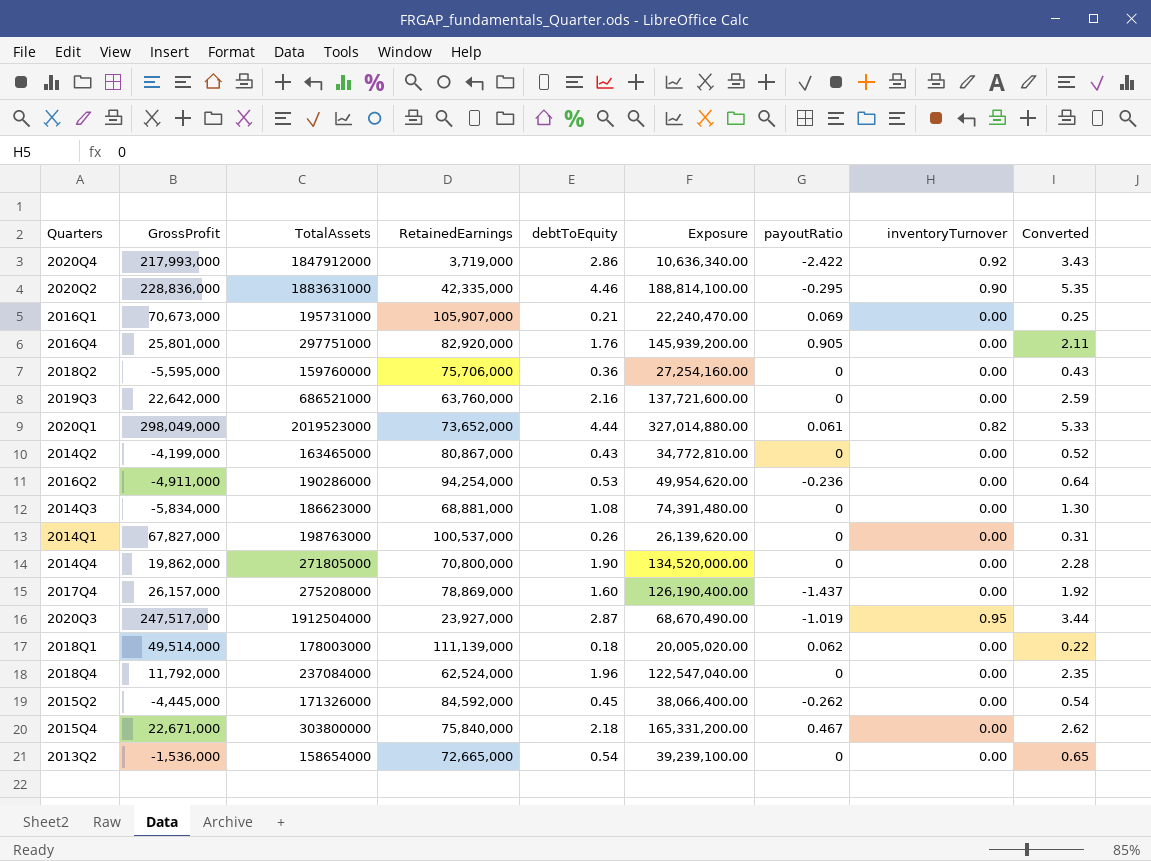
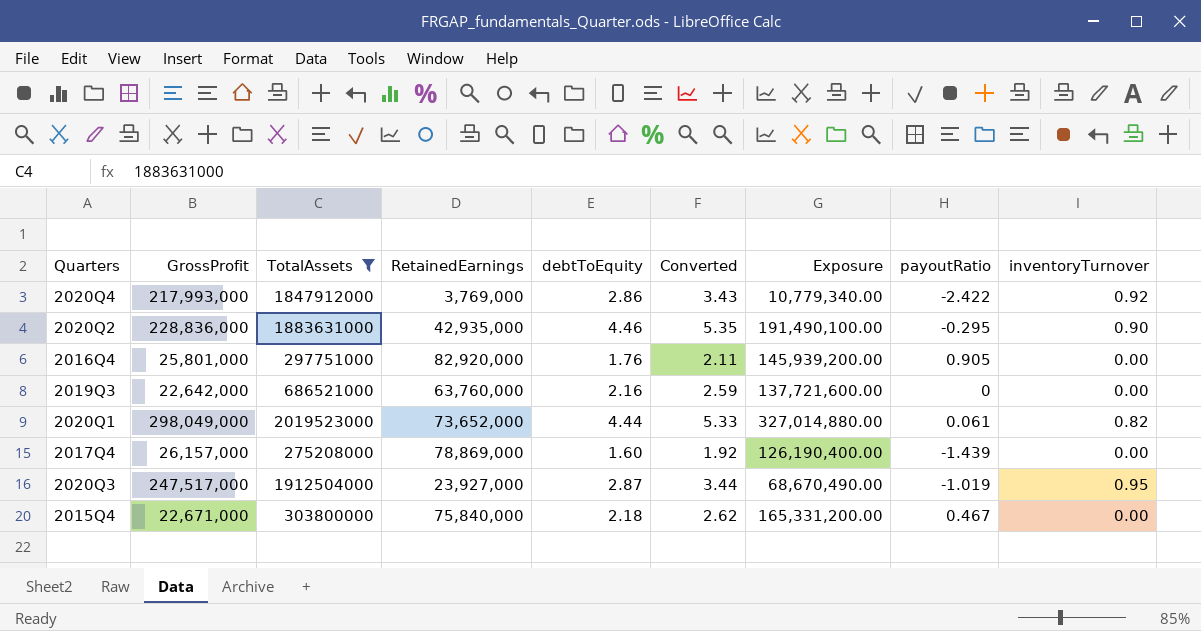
filter: none -> TotalAssets >= 275208000
column Converted | position: 9 -> 6
2020Q4 | RetainedEarnings: 3,719,000 -> 3,769,000
2020Q4 | Exposure: 10,636,340.00 -> 10,779,340.00
2020Q2 | RetainedEarnings: 42,335,000 -> 42,935,000
2020Q2 | Exposure: 188,814,100.00 -> 191,490,100.00
2017Q4 | payoutRatio: -1.437 -> -1.439

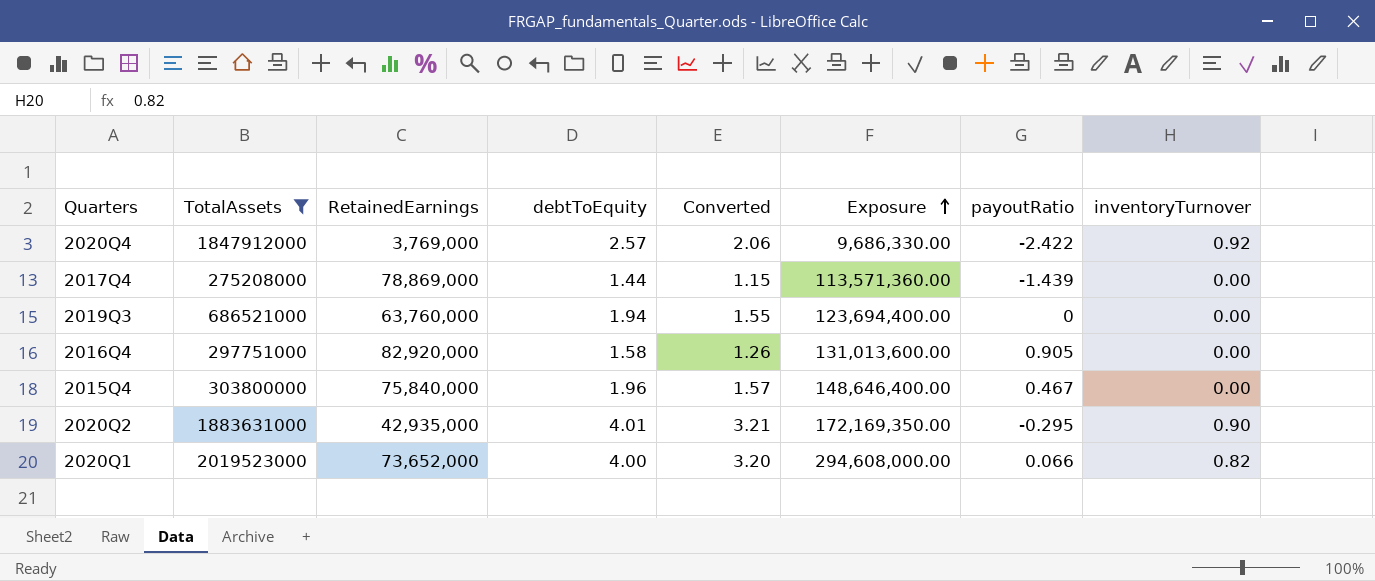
row order: none -> Exposure ascending
column GrossProfit | position: 2 -> none
column Converted | formula: [debtToEquity] * 1.2 -> [debtToEquity] * 0.8
row 2020Q3: 247,517,000 | 1912504000 | 23,927,000 | 2.87 | 3.44 | 68,670,490.00 | -1.019 | 0.95 -> none
2020Q4 | debtToEquity: 2.86 -> 2.57
2020Q4 | Exposure: 10,779,340.00 -> 9,686,330.00
2017Q4 | debtToEquity: 1.60 -> 1.44
2017Q4 | Exposure: 126,190,400.00 -> 113,571,360.00
2019Q3 | debtToEquity: 2.16 -> 1.94
2019Q3 | Exposure: 137,721,600.00 -> 123,694,400.00
2016Q4 | debtToEquity: 1.76 -> 1.58
2016Q4 | Exposure: 145,939,200.00 -> 131,013,600.00
2015Q4 | debtToEquity: 2.18 -> 1.96
2015Q4 | Exposure: 165,331,200.00 -> 148,646,400.00
2020Q2 | debtToEquity: 4.46 -> 4.01
2020Q2 | Exposure: 191,490,100.00 -> 172,169,350.00
2020Q1 | debtToEquity: 4.44 -> 4.00
2020Q1 | Exposure: 327,014,880.00 -> 294,608,000.00
2020Q1 | payoutRatio: 0.061 -> 0.066

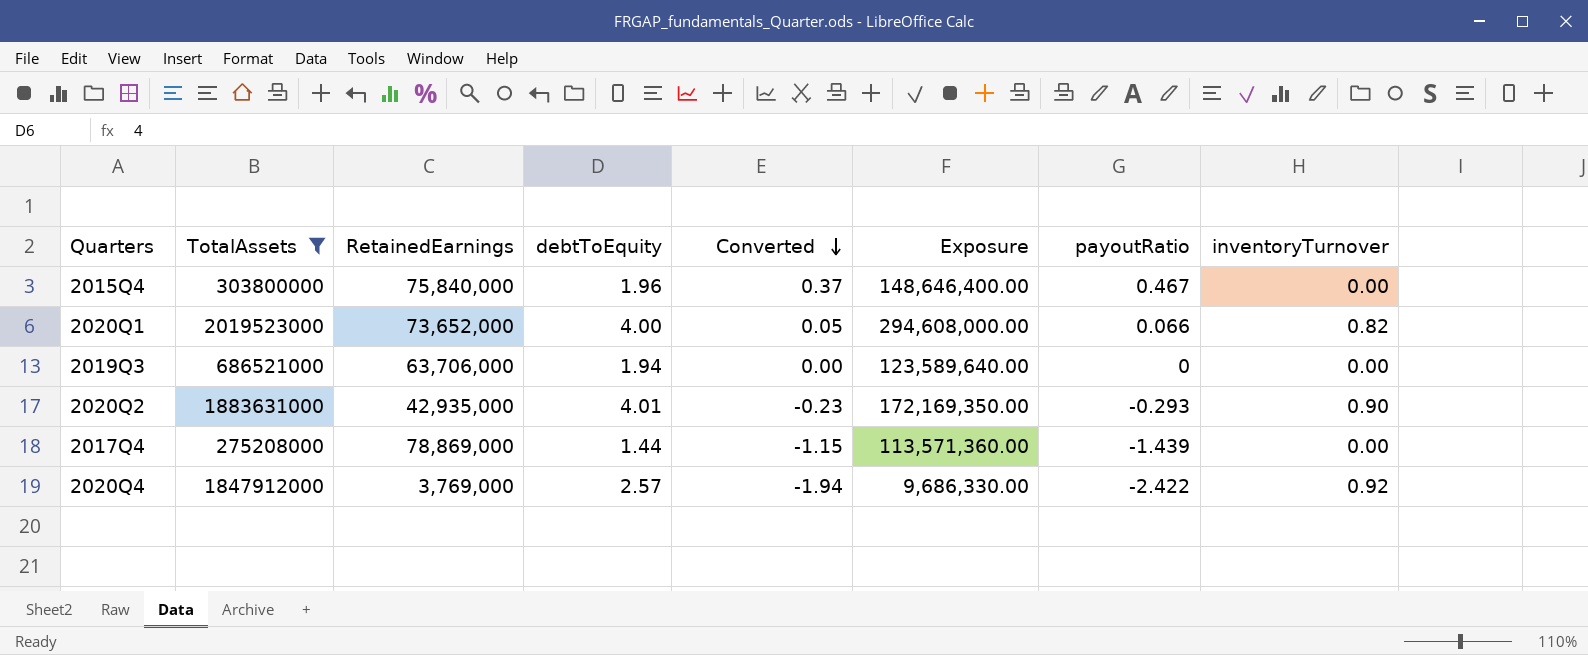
row order: Exposure ascending -> Converted descending
column Converted | formula: [debtToEquity] * 0.8 -> [payoutRatio] * 0.8
row 2016Q4: 297751000 | 82,920,000 | 1.58 | 1.26 | 131,013,600.00 | 0.905 | 0.00 -> none
2019Q3 | RetainedEarnings: 63,760,000 -> 63,706,000
2019Q3 | Exposure: 123,694,400.00 -> 123,589,640.00
2020Q2 | payoutRatio: -0.295 -> -0.293

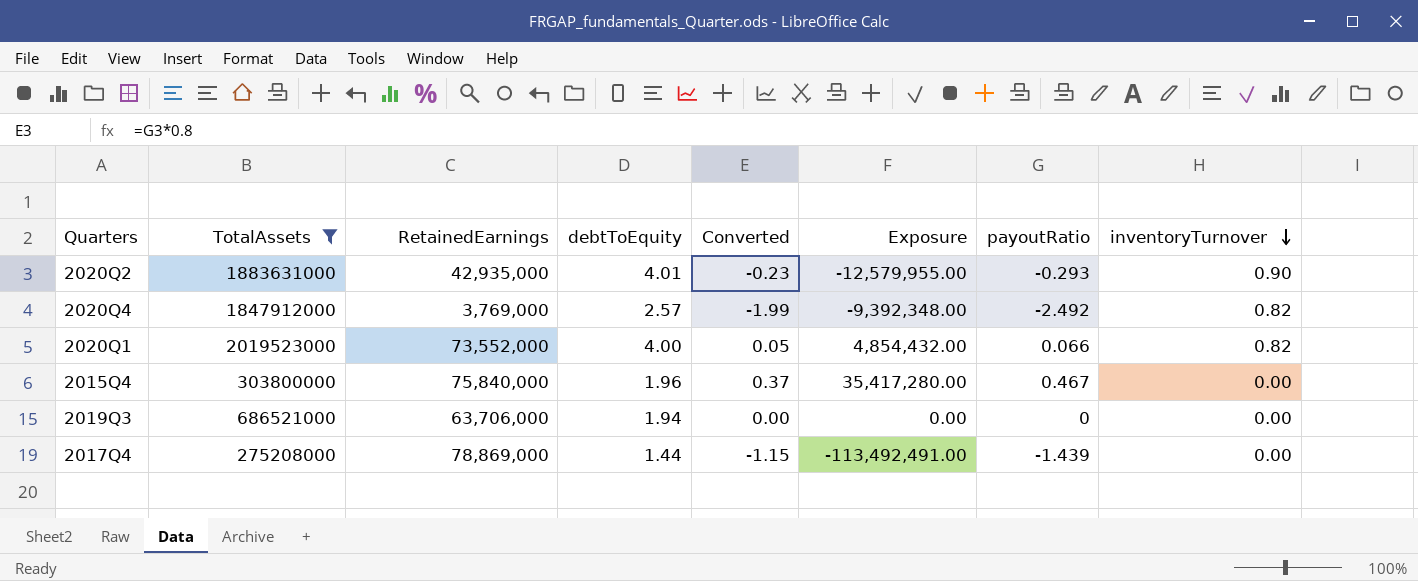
row order: Converted descending -> inventoryTurnover descending
column Exposure | formula: [RetainedEarnings] * [debtToEquity] -> [RetainedEarnings] * [payoutRatio]
2020Q4 | Converted: -1.94 -> -1.99
2020Q4 | payoutRatio: -2.422 -> -2.492
2020Q4 | inventoryTurnover: 0.92 -> 0.82
2020Q1 | RetainedEarnings: 73,652,000 -> 73,552,000

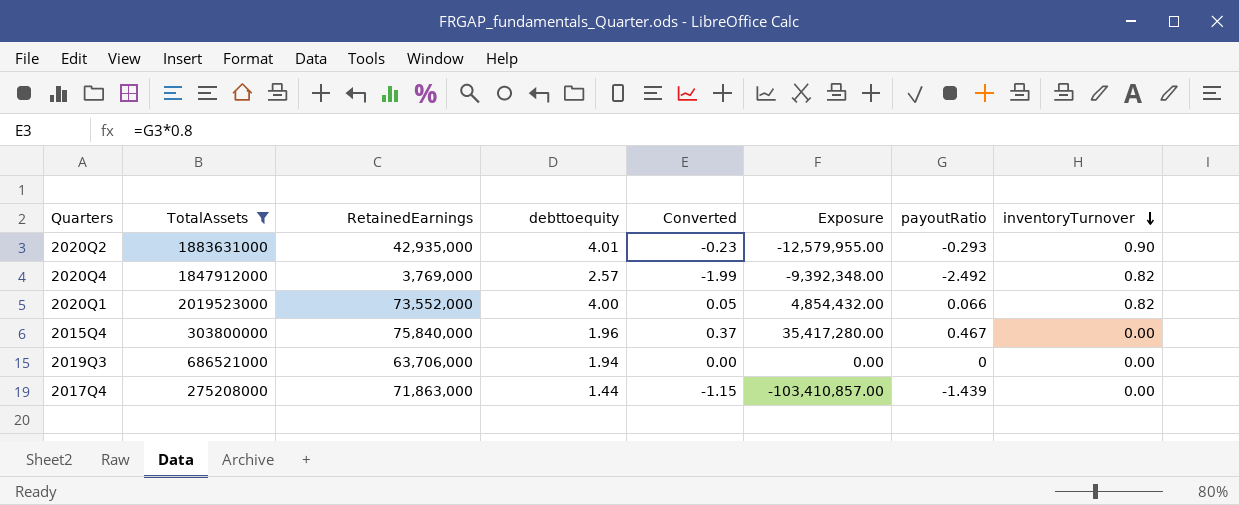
column name: debtToEquity -> debttoequity
2017Q4 | RetainedEarnings: 78,869,000 -> 71,863,000
2017Q4 | Exposure: -113,492,491.00 -> -103,410,857.00

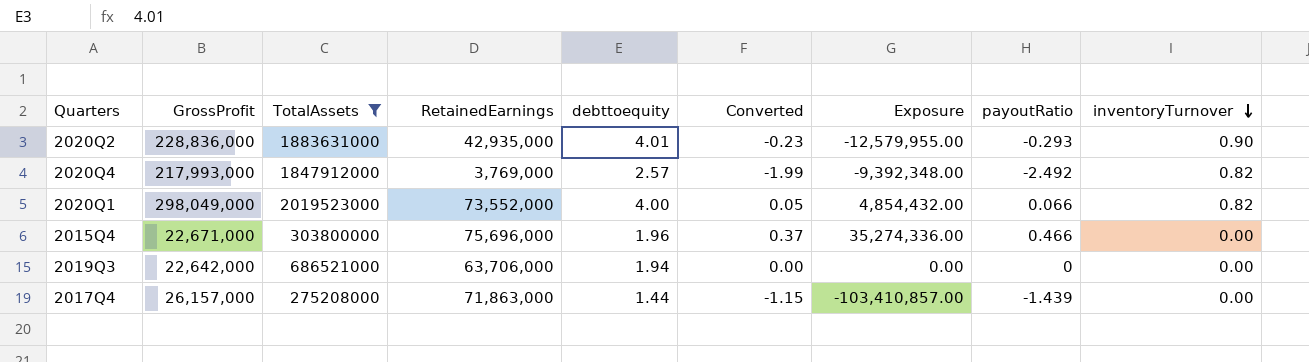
column GrossProfit | position: none -> 2
2015Q4 | RetainedEarnings: 75,840,000 -> 75,696,000
2015Q4 | Exposure: 35,417,280.00 -> 35,274,336.00
2015Q4 | payoutRatio: 0.467 -> 0.466

